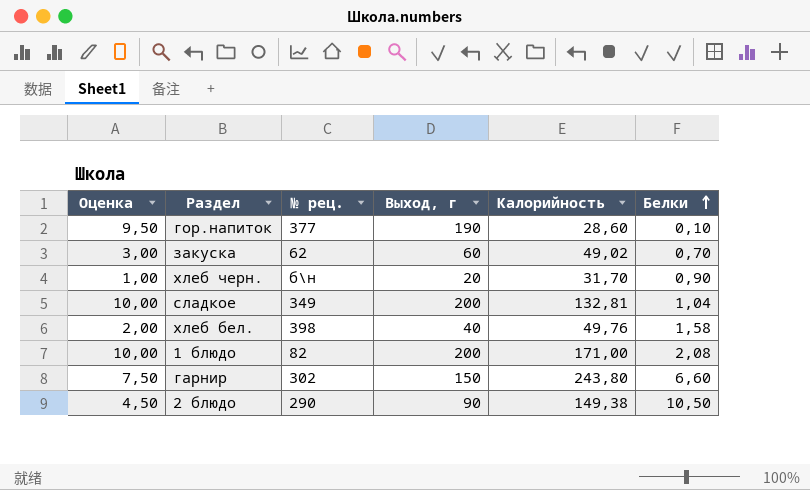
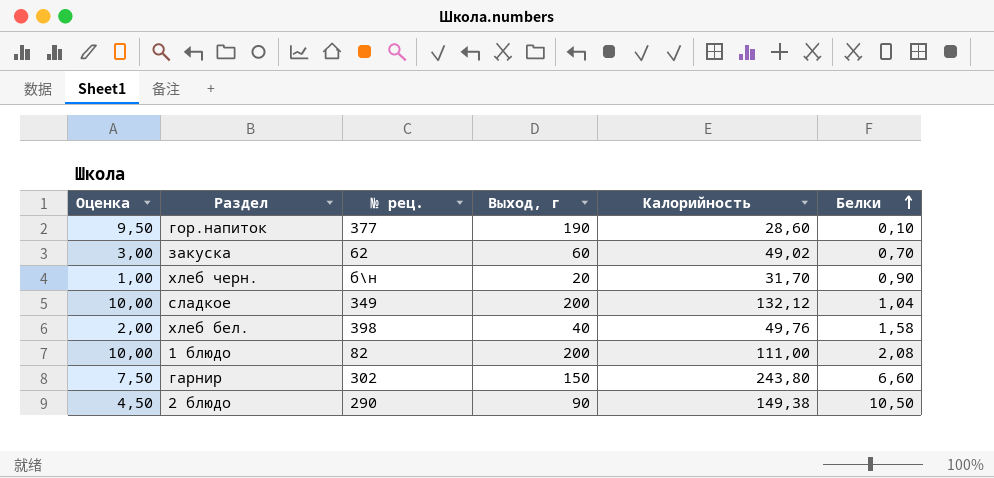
сладкое | Калорийность: 132,81 -> 132,12
1 блюдо | Калорийность: 171,00 -> 111,00

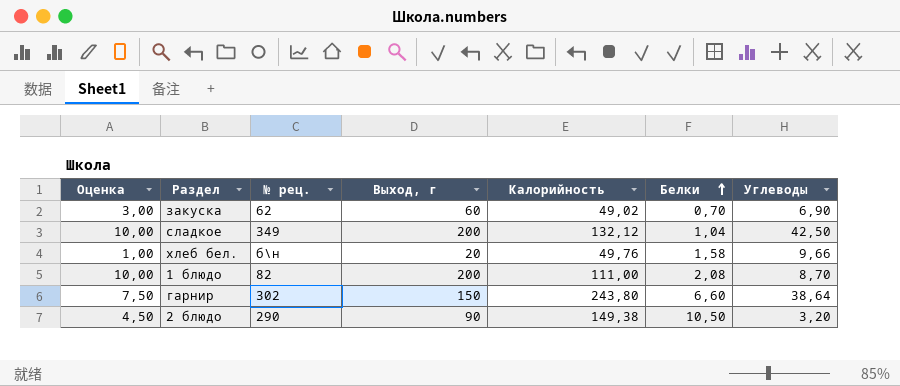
column Углеводы | position: none -> 7
row гор.напиток: 9,50 | 377 | 190 | 28,60 | 0,10 -> none
row хлеб черн.: 1,00 | б\н | 20 | 31,70 | 0,90 -> none
хлеб бел. | Оценка: 2,00 -> 1,00
хлеб бел. | № рец.: 398 -> б\н
хлеб бел. | Выход, г: 40 -> 20

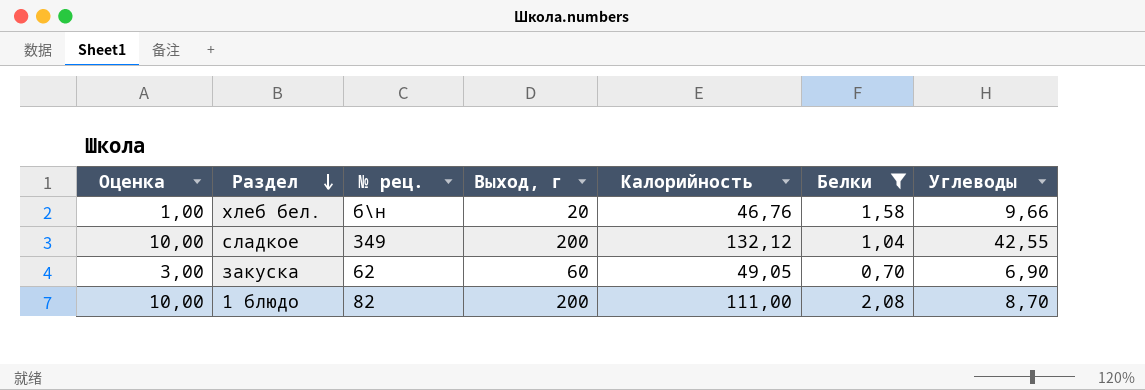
filter: none -> Белки <= 2,08
row order: Белки ascending -> Раздел descending
хлеб бел. | Калорийность: 49,76 -> 46,76
сладкое | Углеводы: 42,50 -> 42,55
закуска | Калорийность: 49,02 -> 49,05

